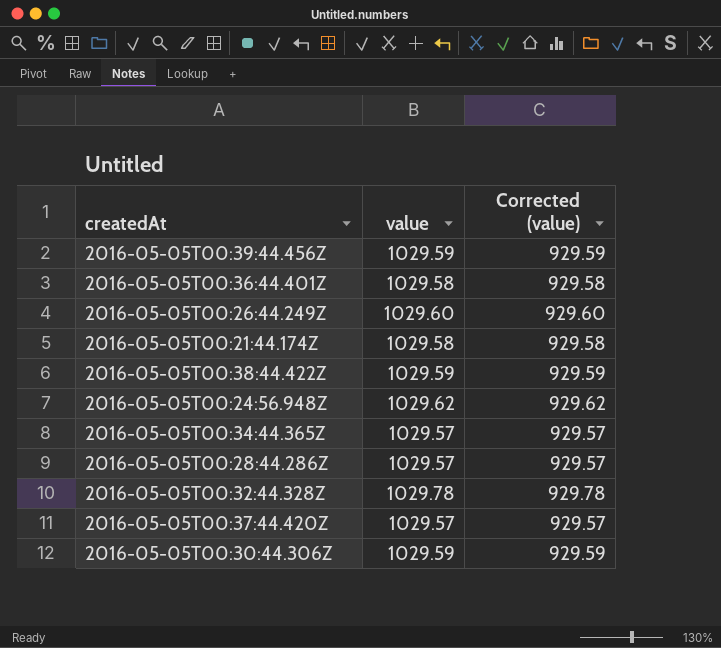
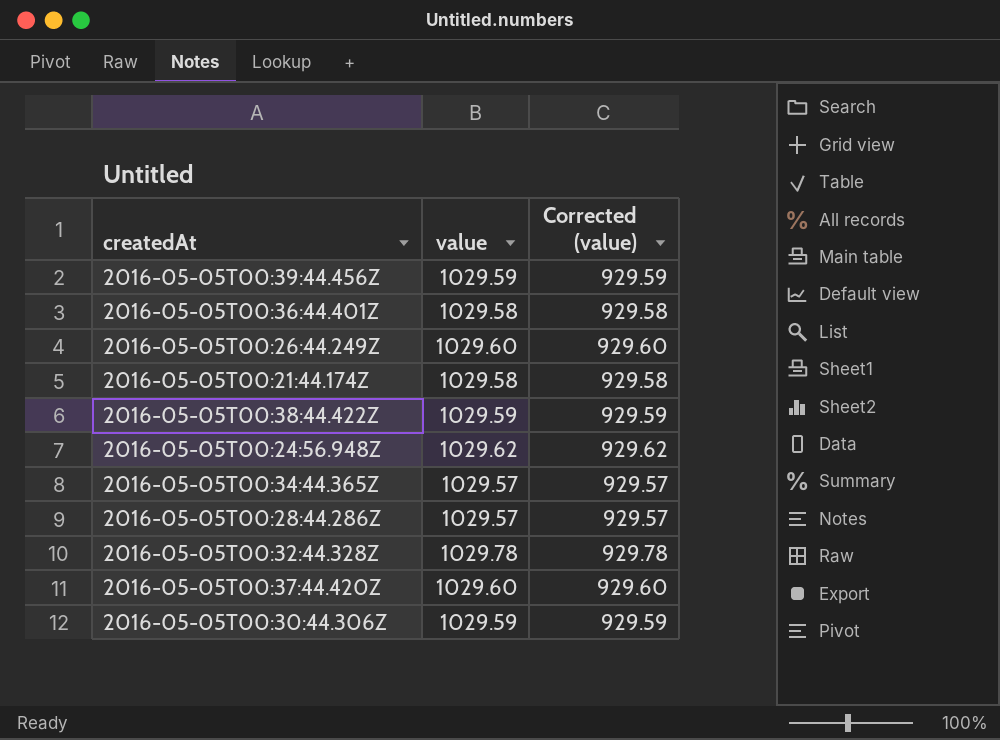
2016-05-05T00:37:44.420Z | value: 1029.57 -> 1029.60
2016-05-05T00:37:44.420Z | Corrected (value): 929.57 -> 929.60

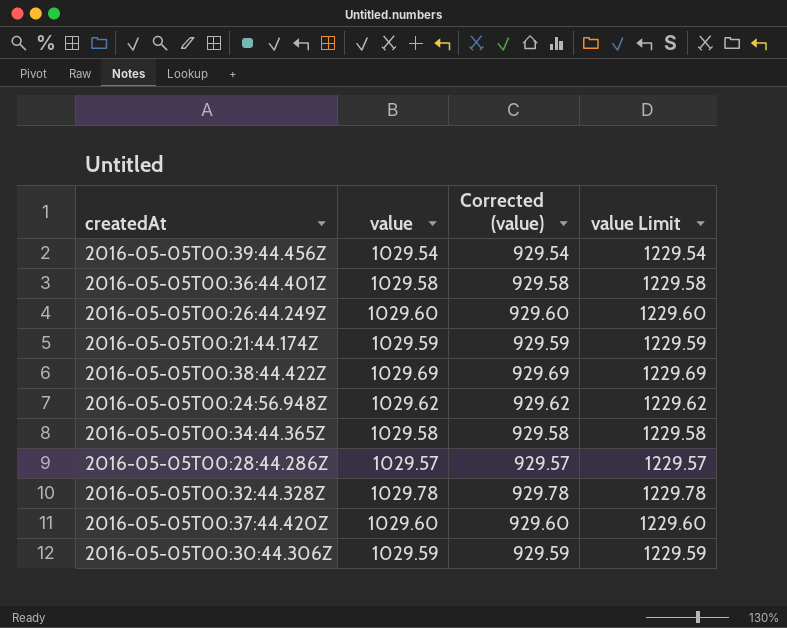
column value Limit | formula: none -> [value] + 200
2016-05-05T00:39:44.456Z | value: 1029.59 -> 1029.54
2016-05-05T00:39:44.456Z | Corrected (value): 929.59 -> 929.54
2016-05-05T00:21:44.174Z | value: 1029.58 -> 1029.59
2016-05-05T00:21:44.174Z | Corrected (value): 929.58 -> 929.59
2016-05-05T00:38:44.422Z | value: 1029.59 -> 1029.69
2016-05-05T00:38:44.422Z | Corrected (value): 929.59 -> 929.69
2016-05-05T00:34:44.365Z | value: 1029.57 -> 1029.58
2016-05-05T00:34:44.365Z | Corrected (value): 929.57 -> 929.58

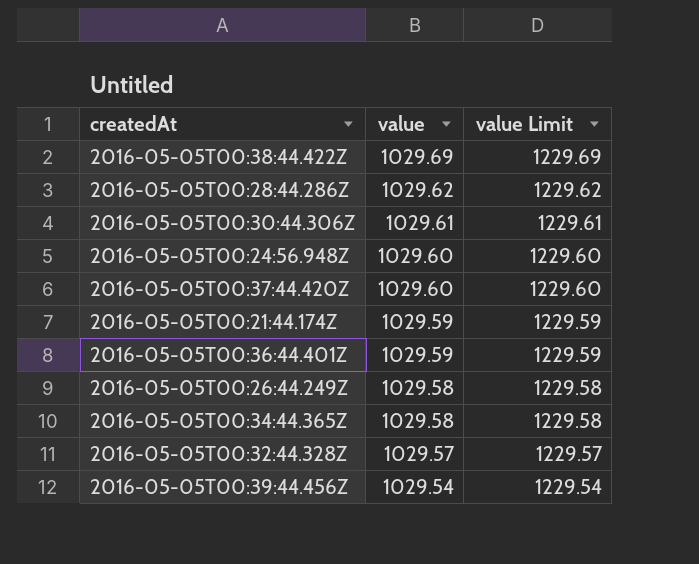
row order: none -> value descending
column Corrected (value) | formula: [value] - 100 -> none
2016-05-05T00:28:44.286Z | value: 1029.57 -> 1029.62
2016-05-05T00:28:44.286Z | value Limit: 1229.57 -> 1229.62
2016-05-05T00:30:44.306Z | value: 1029.59 -> 1029.61
2016-05-05T00:30:44.306Z | value Limit: 1229.59 -> 1229.61
2016-05-05T00:24:56.948Z | value: 1029.62 -> 1029.60
2016-05-05T00:24:56.948Z | value Limit: 1229.62 -> 1229.60
2016-05-05T00:36:44.401Z | value: 1029.58 -> 1029.59
2016-05-05T00:36:44.401Z | value Limit: 1229.58 -> 1229.59
2016-05-05T00:26:44.249Z | value: 1029.60 -> 1029.58
2016-05-05T00:26:44.249Z | value Limit: 1229.60 -> 1229.58
2016-05-05T00:32:44.328Z | value: 1029.78 -> 1029.57
2016-05-05T00:32:44.328Z | value Limit: 1229.78 -> 1229.57

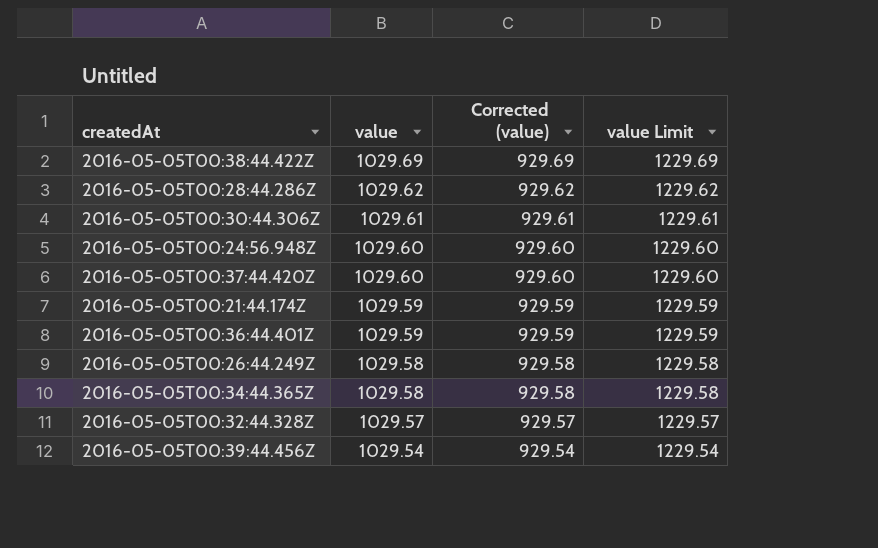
column Corrected (value) | formula: none -> [value] - 100

